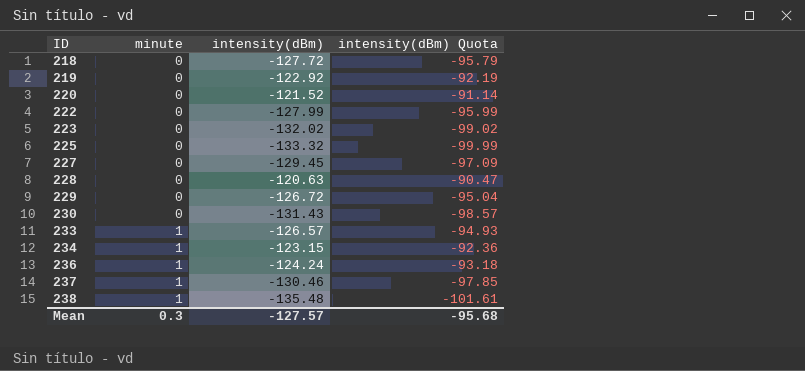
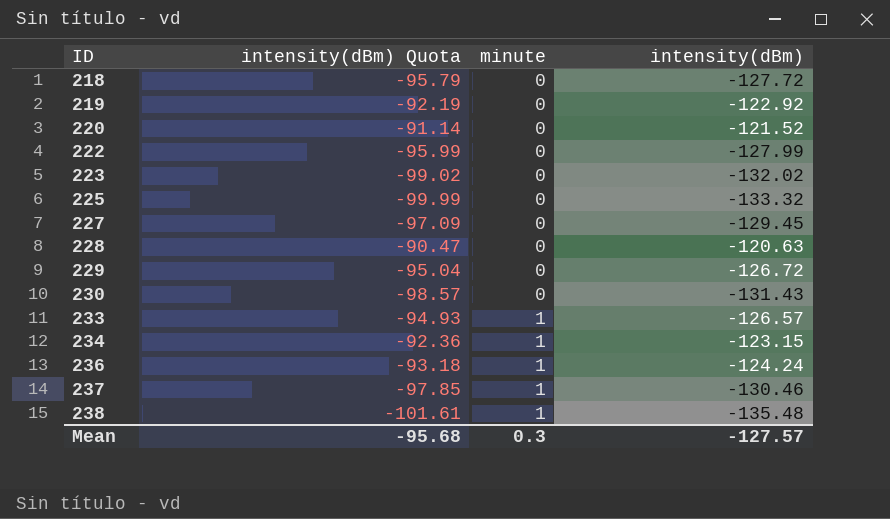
column intensity(dBm) Quota | position: 4 -> 2

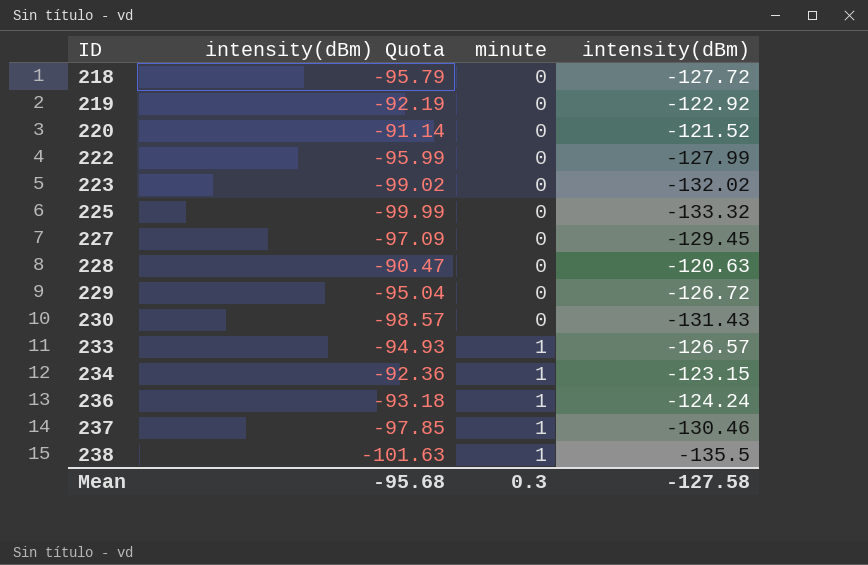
238 | intensity(dBm) Quota: -101.61 -> -101.63
238 | intensity(dBm): -135.48 -> -135.5
Mean | intensity(dBm): -127.57 -> -127.58

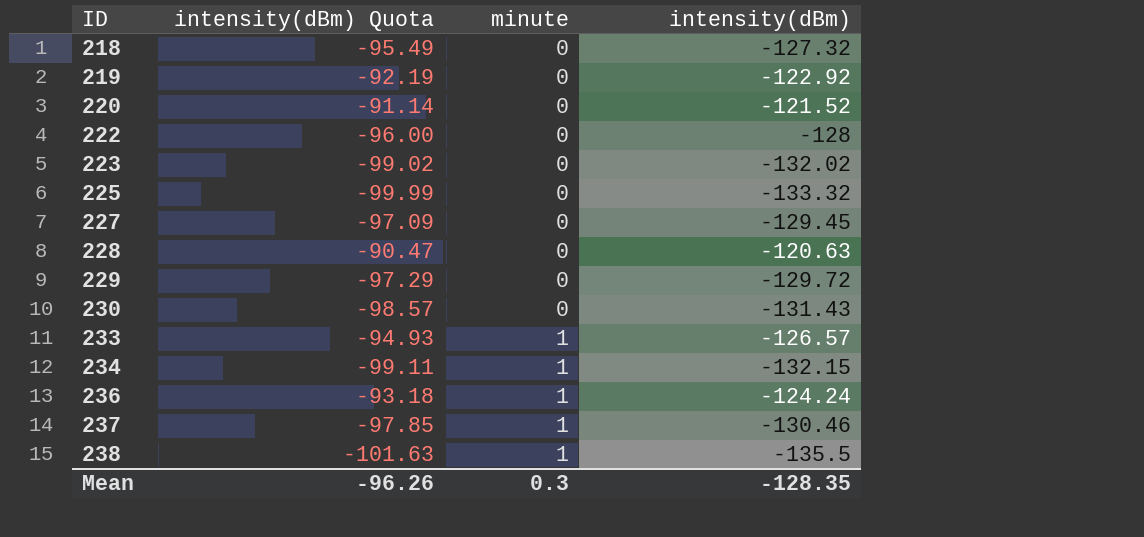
218 | intensity(dBm) Quota: -95.79 -> -95.49
218 | intensity(dBm): -127.72 -> -127.32
222 | intensity(dBm) Quota: -95.99 -> -96.00
222 | intensity(dBm): -127.99 -> -128
229 | intensity(dBm) Quota: -95.04 -> -97.29
229 | intensity(dBm): -126.72 -> -129.72
234 | intensity(dBm) Quota: -92.36 -> -99.11
234 | intensity(dBm): -123.15 -> -132.15
Mean | intensity(dBm) Quota: -95.68 -> -96.26
Mean | intensity(dBm): -127.58 -> -128.35

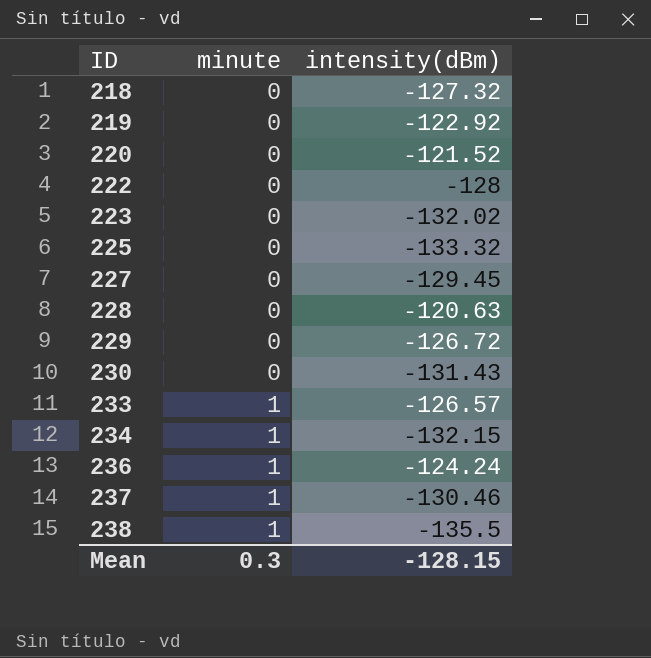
column intensity(dBm) Quota | formula: [intensity(dBm)] * 0.75 -> none
229 | intensity(dBm): -129.72 -> -126.72
Mean | intensity(dBm): -128.35 -> -128.15

